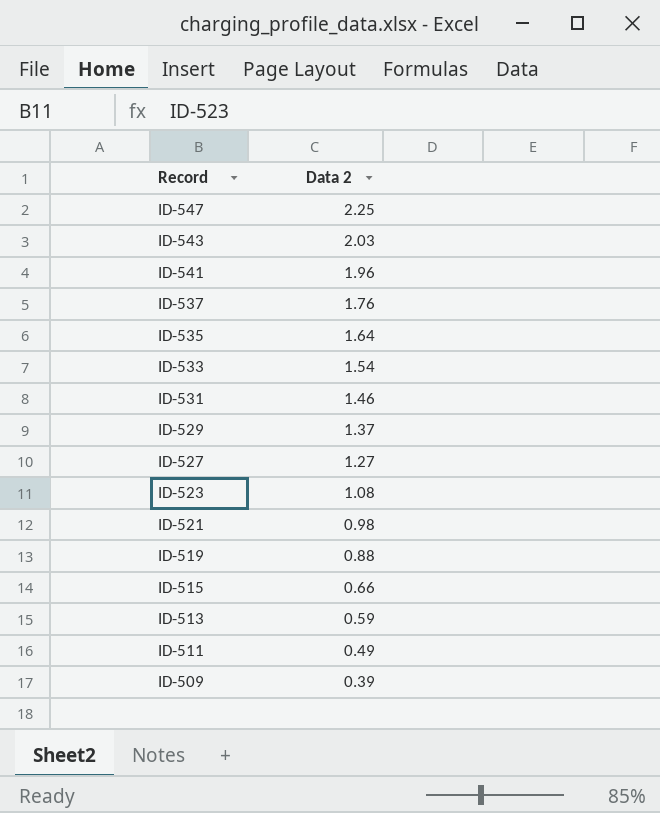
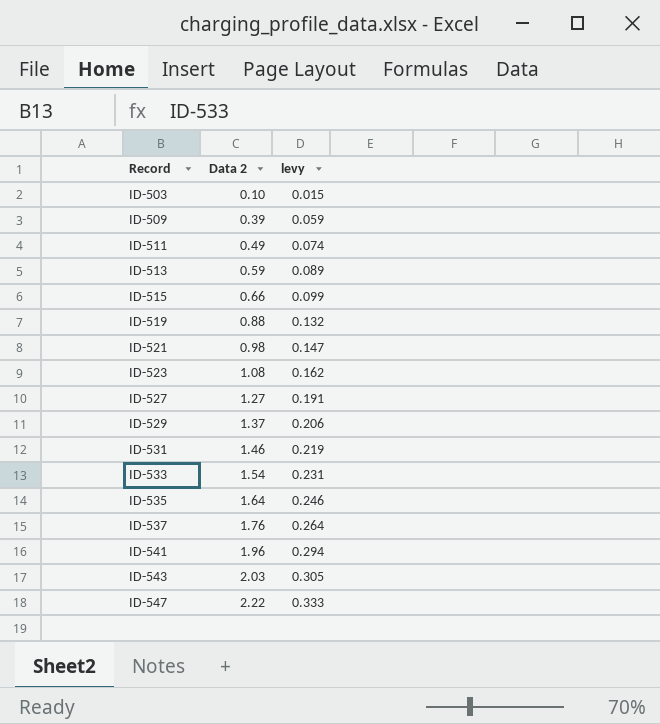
row order: Record descending -> Record ascending
column levy | formula: none -> [Data 2] * 0.15
row ID-503: none -> 0.10 | 0.015
ID-547 | Data 2: 2.25 -> 2.22

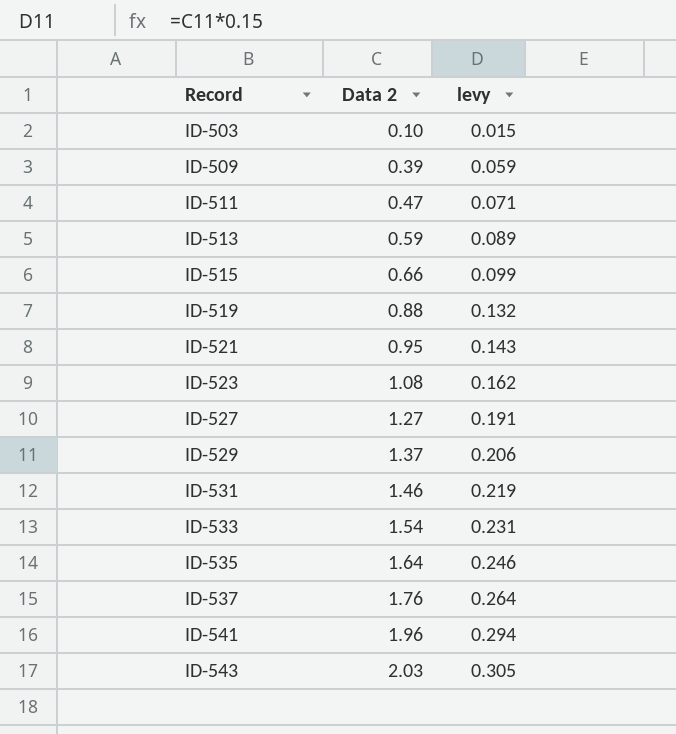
row ID-547: 2.22 | 0.333 -> none
ID-511 | Data 2: 0.49 -> 0.47
ID-511 | levy: 0.074 -> 0.071
ID-521 | Data 2: 0.98 -> 0.95
ID-521 | levy: 0.147 -> 0.143

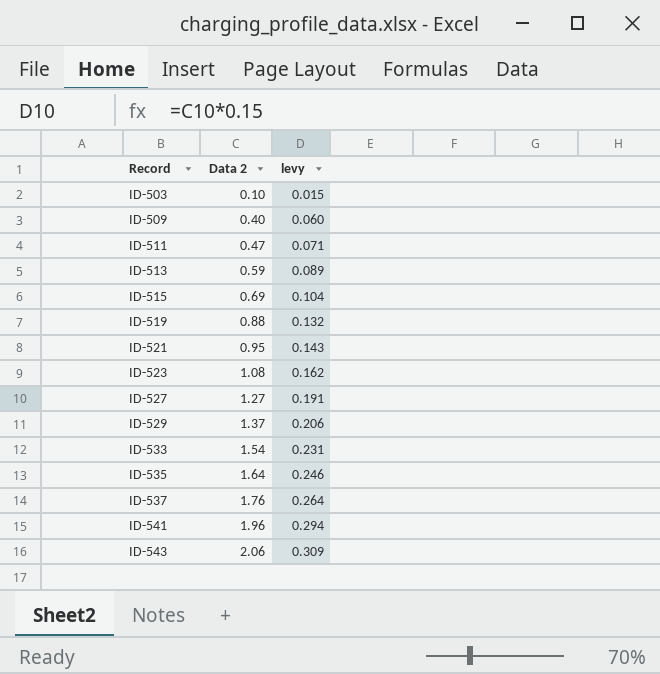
row ID-531: 1.46 | 0.219 -> none
ID-509 | Data 2: 0.39 -> 0.40
ID-509 | levy: 0.059 -> 0.060
ID-515 | Data 2: 0.66 -> 0.69
ID-515 | levy: 0.099 -> 0.104
ID-543 | Data 2: 2.03 -> 2.06
ID-543 | levy: 0.305 -> 0.309

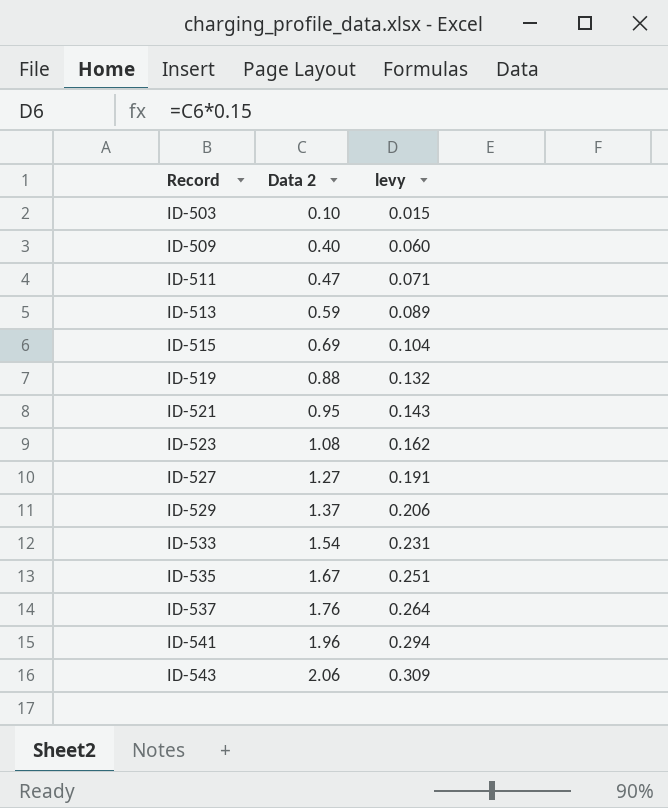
ID-535 | Data 2: 1.64 -> 1.67
ID-535 | levy: 0.246 -> 0.251

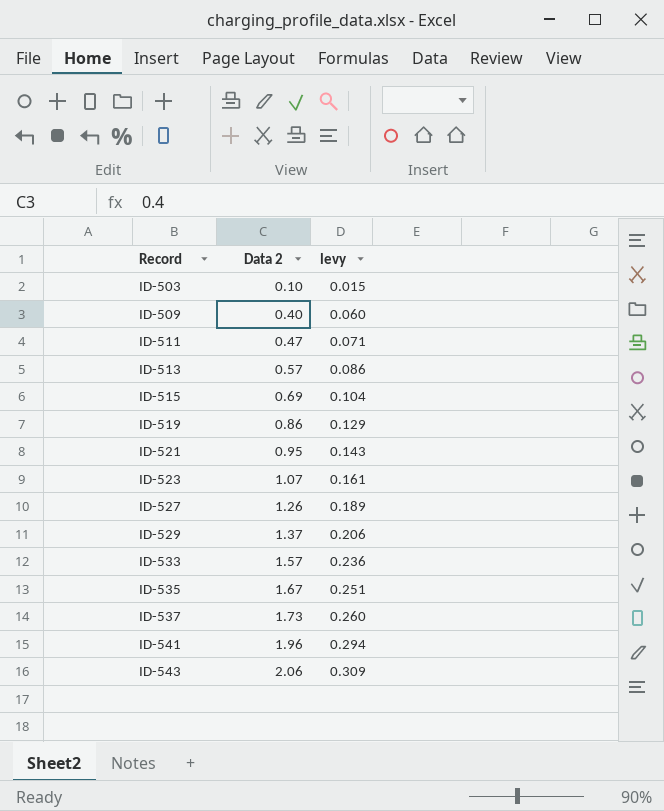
ID-513 | Data 2: 0.59 -> 0.57
ID-513 | levy: 0.089 -> 0.086
ID-519 | Data 2: 0.88 -> 0.86
ID-519 | levy: 0.132 -> 0.129
ID-523 | Data 2: 1.08 -> 1.07
ID-523 | levy: 0.162 -> 0.161
ID-527 | Data 2: 1.27 -> 1.26
ID-527 | levy: 0.191 -> 0.189
ID-533 | Data 2: 1.54 -> 1.57
ID-533 | levy: 0.231 -> 0.236
ID-537 | Data 2: 1.76 -> 1.73
ID-537 | levy: 0.264 -> 0.260

